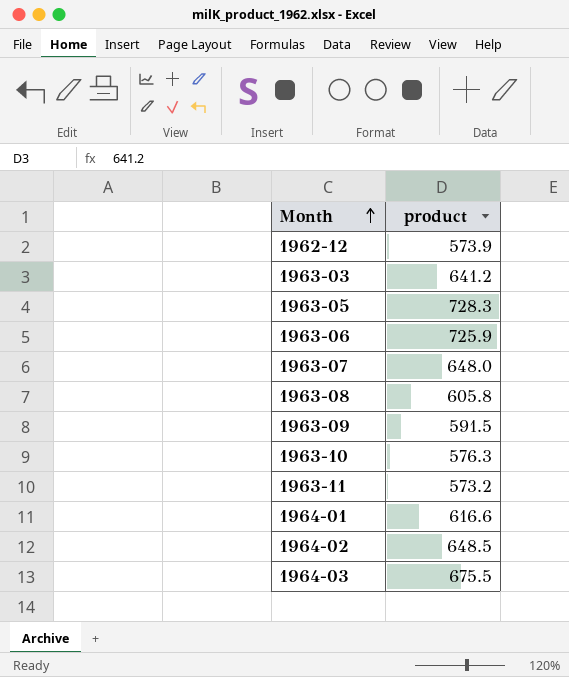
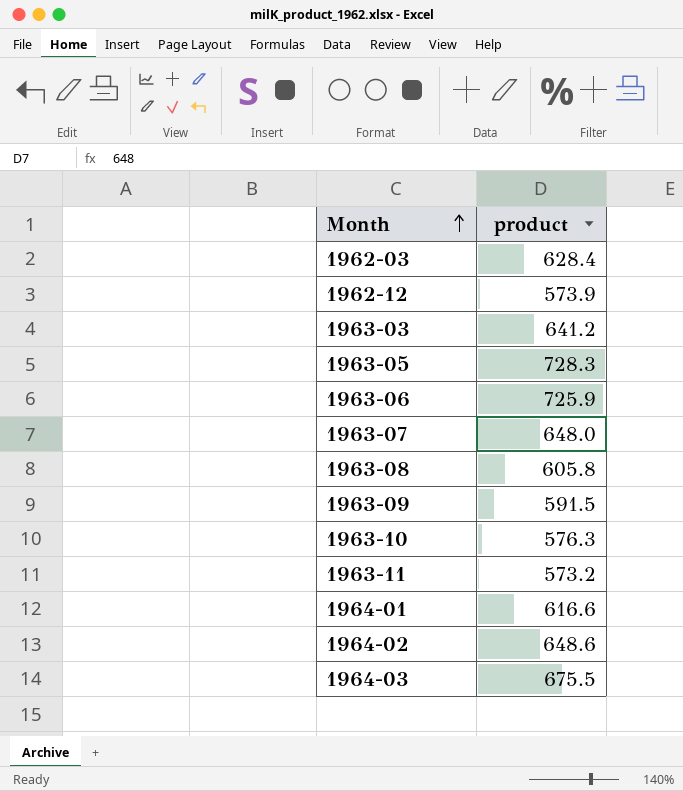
row 1962-03: none -> 628.4
1964-02 | product: 648.5 -> 648.6

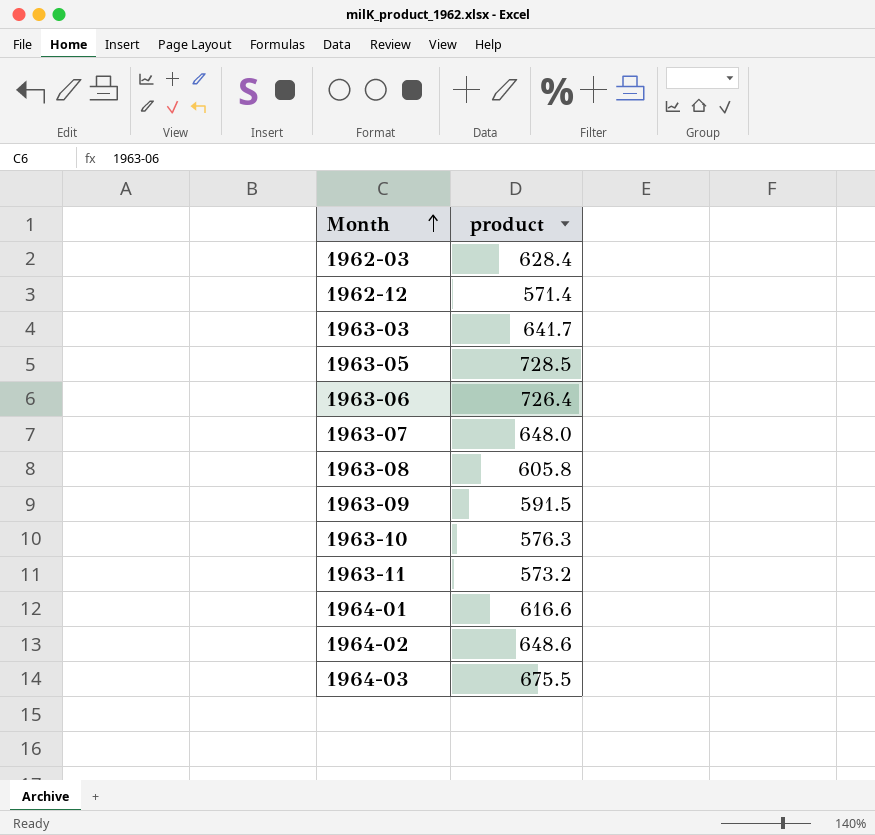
1962-12 | product: 573.9 -> 571.4
1963-03 | product: 641.2 -> 641.7
1963-05 | product: 728.3 -> 728.5
1963-06 | product: 725.9 -> 726.4

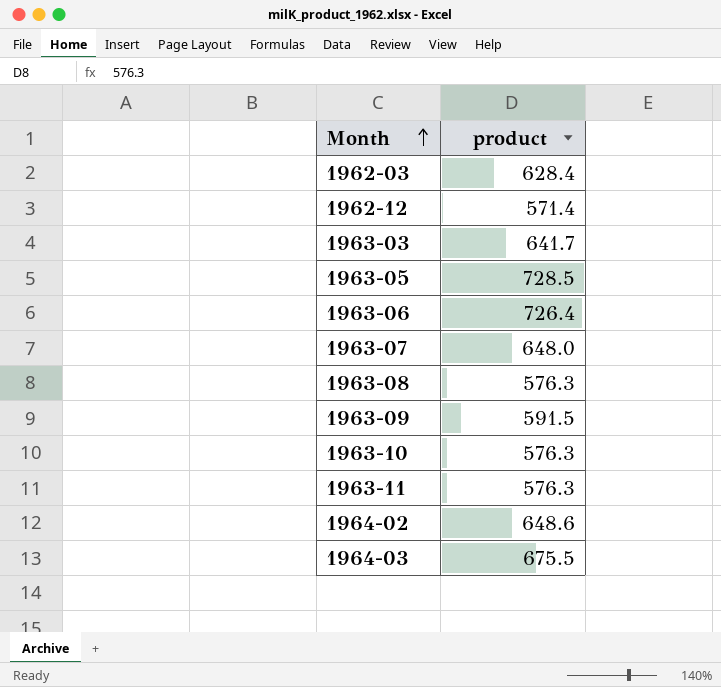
row 1964-01: 616.6 -> none
1963-08 | product: 605.8 -> 576.3
1963-11 | product: 573.2 -> 576.3

